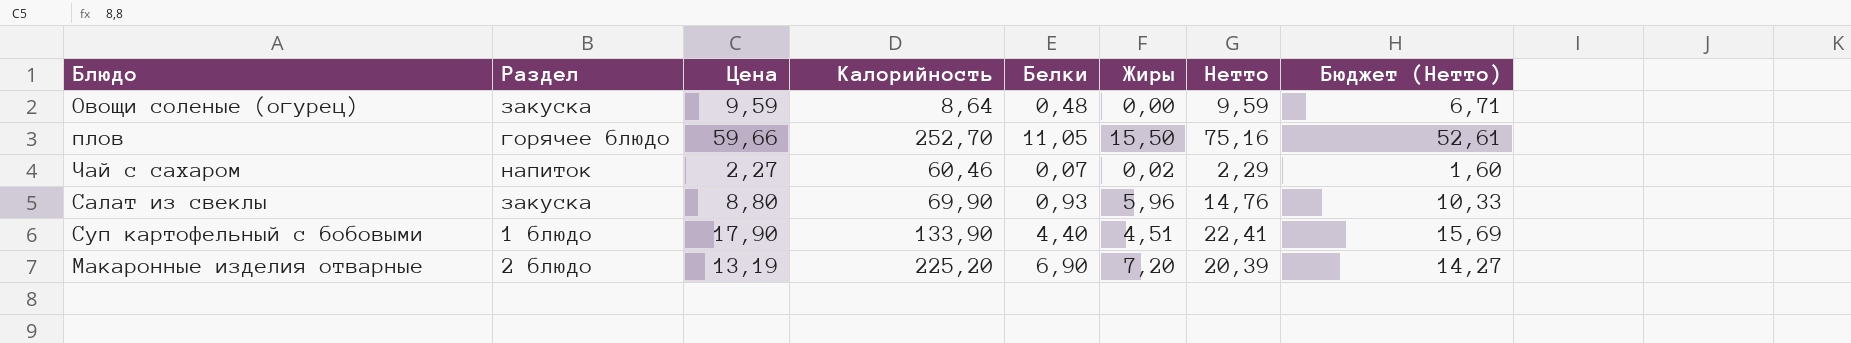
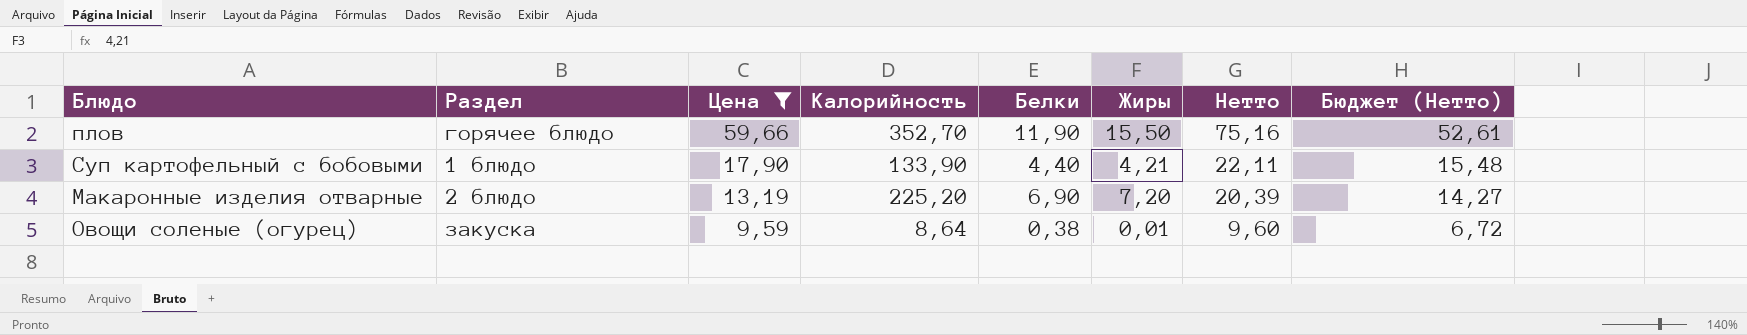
filter: none -> Цена >= 9,59
row order: none -> Цена descending
плов | Калорийность: 252,70 -> 352,70
плов | Белки: 11,05 -> 11,90
Суп картофельный с бобовыми | Жиры: 4,51 -> 4,21
Суп картофельный с бобовыми | Нетто: 22,41 -> 22,11
Суп картофельный с бобовыми | Бюджет (Нетто): 15,69 -> 15,48
Овощи соленые (огурец) | Белки: 0,48 -> 0,38
Овощи соленые (огурец) | Жиры: 0,00 -> 0,01
Овощи соленые (огурец) | Нетто: 9,59 -> 9,60
Овощи соленые (огурец) | Бюджет (Нетто): 6,71 -> 6,72

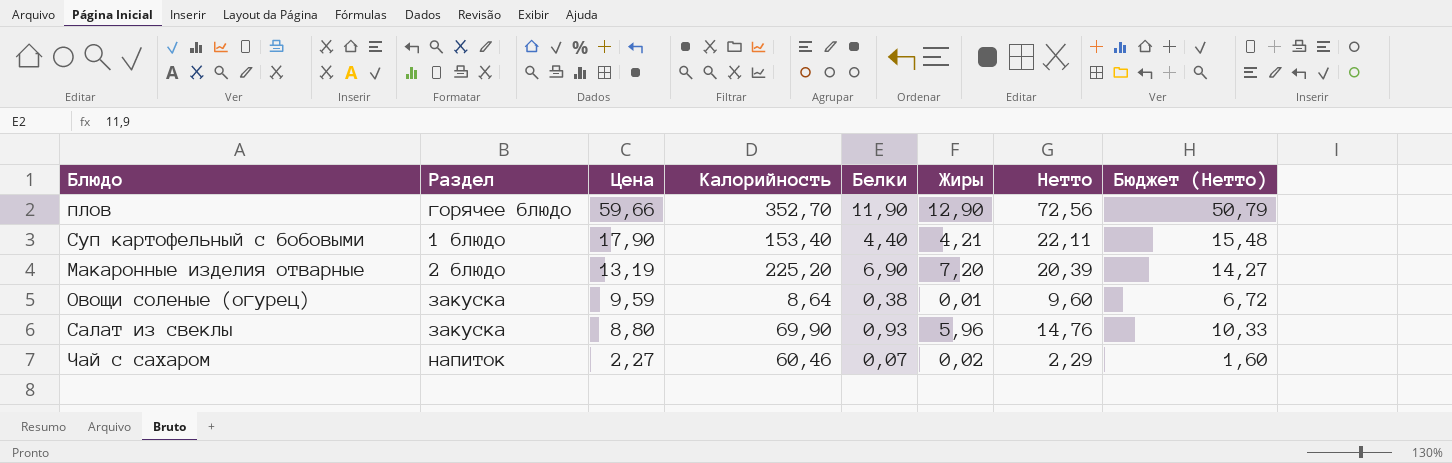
filter: Цена >= 9,59 -> none
плов | Жиры: 15,50 -> 12,90
плов | Нетто: 75,16 -> 72,56
плов | Бюджет (Нетто): 52,61 -> 50,79
Суп картофельный с бобовыми | Калорийность: 133,90 -> 153,40

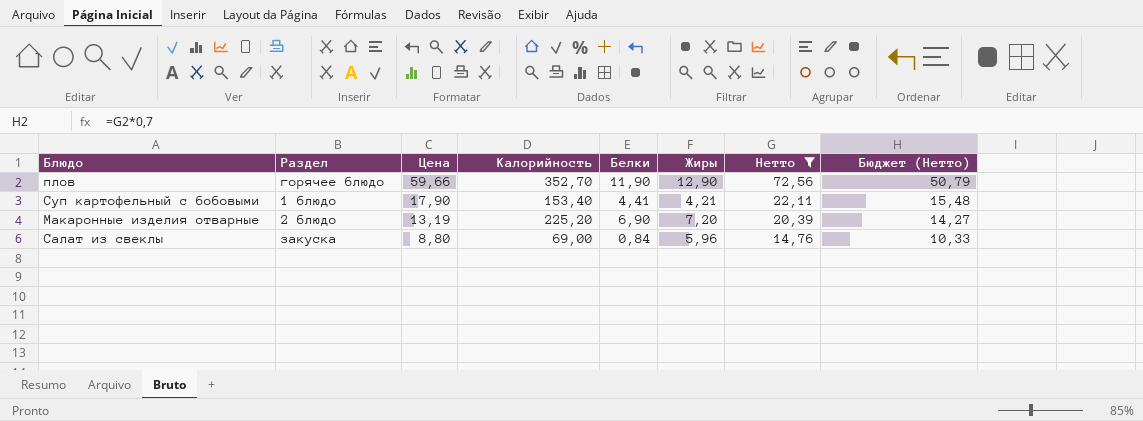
filter: none -> Нетто >= 14,76
Суп картофельный с бобовыми | Белки: 4,40 -> 4,41
Салат из свеклы | Калорийность: 69,90 -> 69,00
Салат из свеклы | Белки: 0,93 -> 0,84

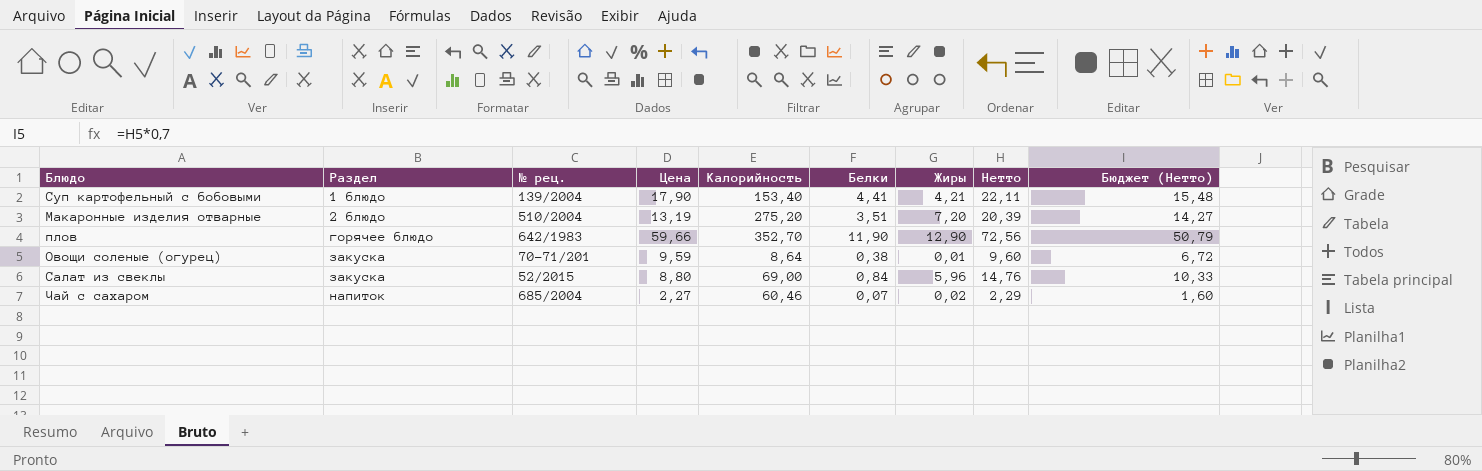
filter: Нетто >= 14,76 -> none
row order: Цена descending -> Раздел ascending
column № рец. | position: none -> 3
Макаронные изделия отварные | Калорийность: 225,20 -> 275,20
Макаронные изделия отварные | Белки: 6,90 -> 3,51

